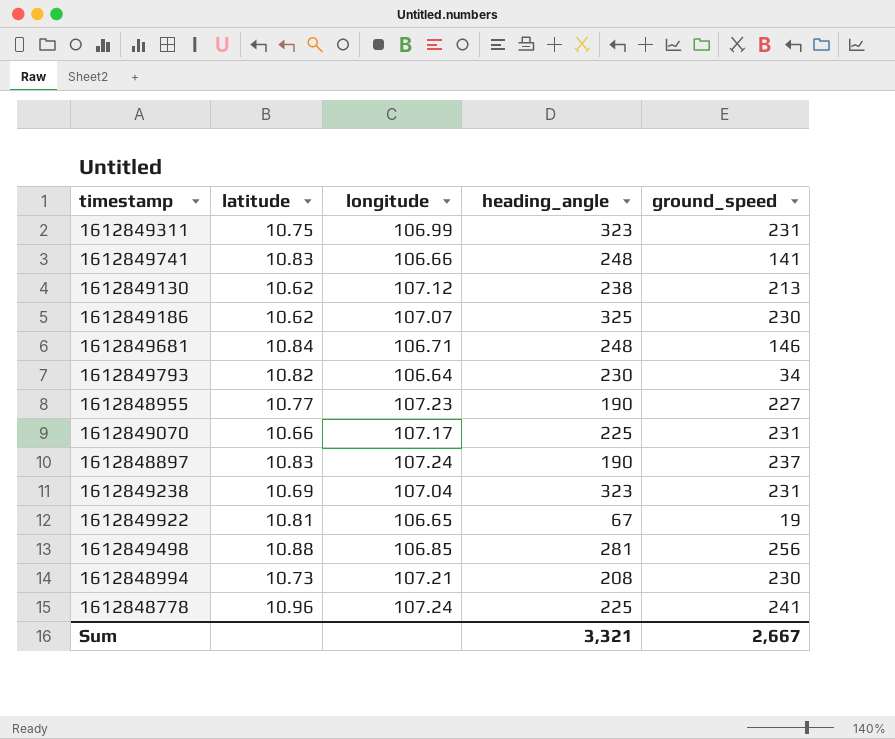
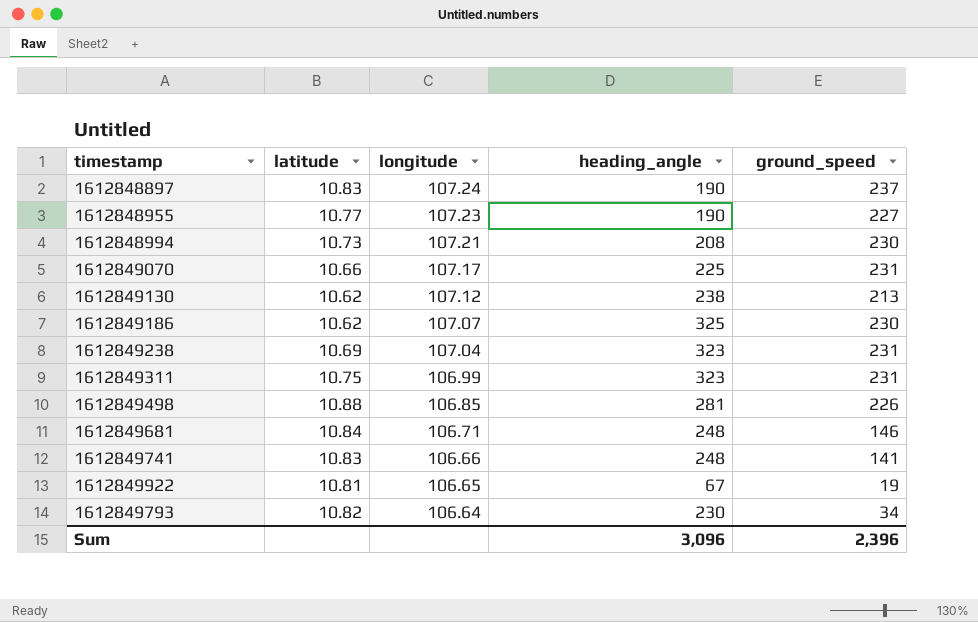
row order: none -> longitude descending
row 1612848778: 10.96 | 107.24 | 225 | 241 -> none
1612849498 | ground_speed: 256 -> 226
Sum | heading_angle: 3,321 -> 3,096
Sum | ground_speed: 2,667 -> 2,396

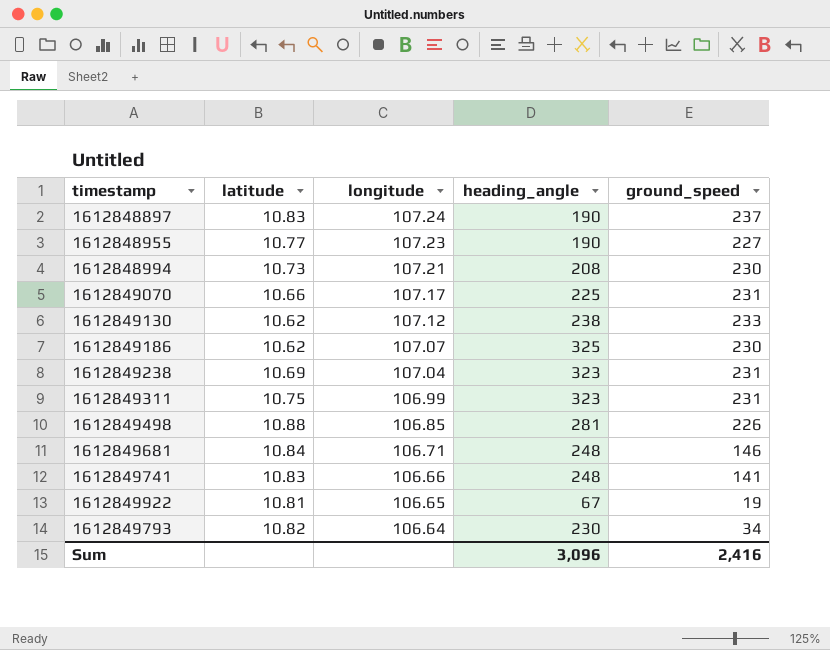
1612849130 | ground_speed: 213 -> 233
Sum | ground_speed: 2,396 -> 2,416

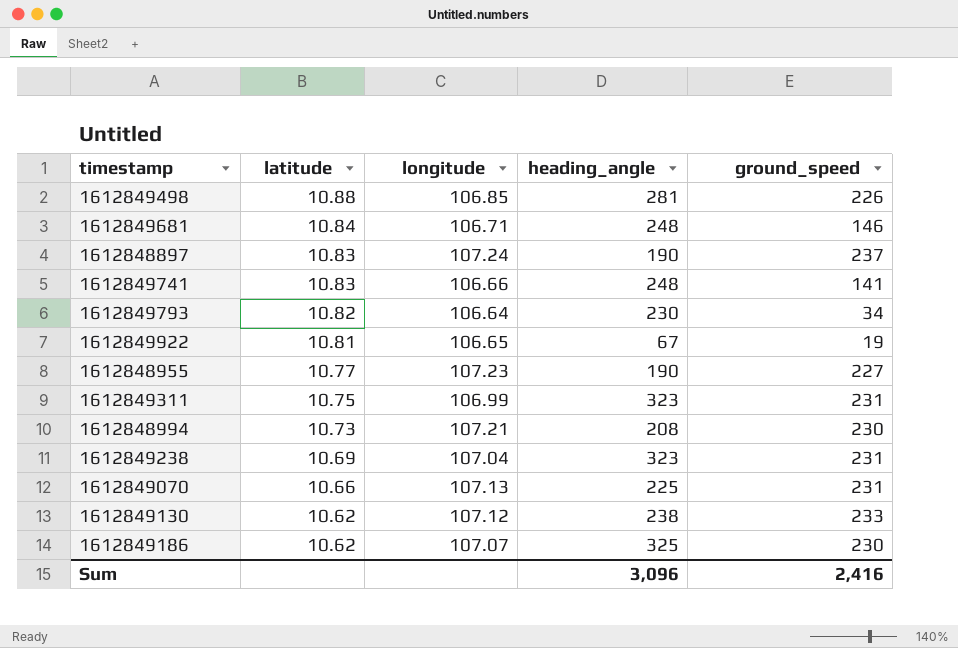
row order: longitude descending -> latitude descending
1612849070 | longitude: 107.17 -> 107.13

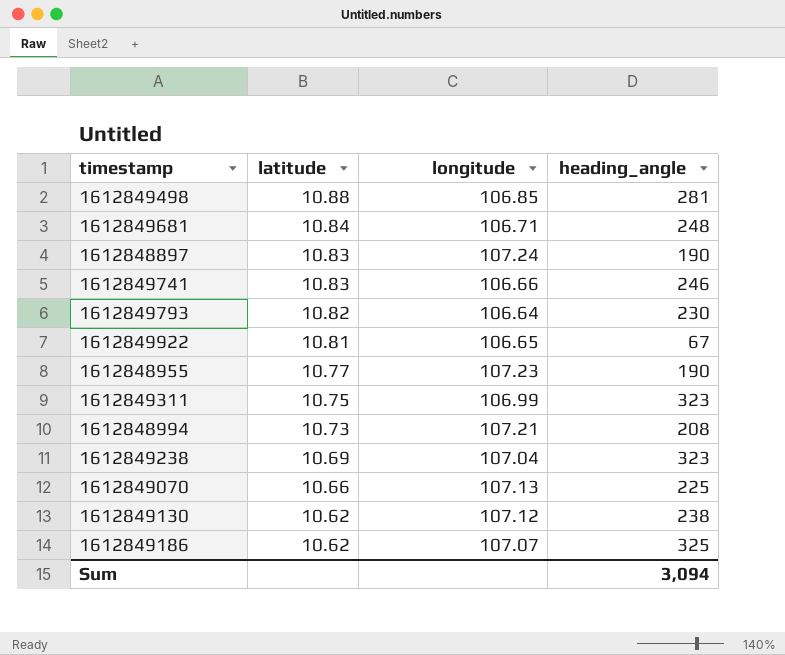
column ground_speed | position: 5 -> none
1612849741 | heading_angle: 248 -> 246
Sum | heading_angle: 3,096 -> 3,094

